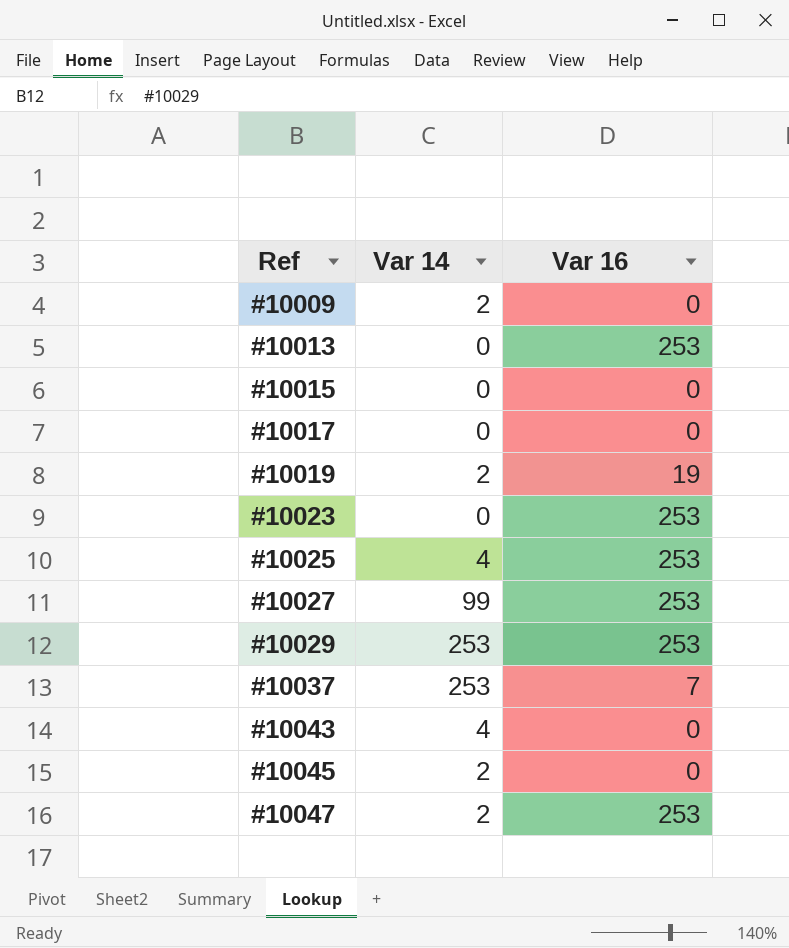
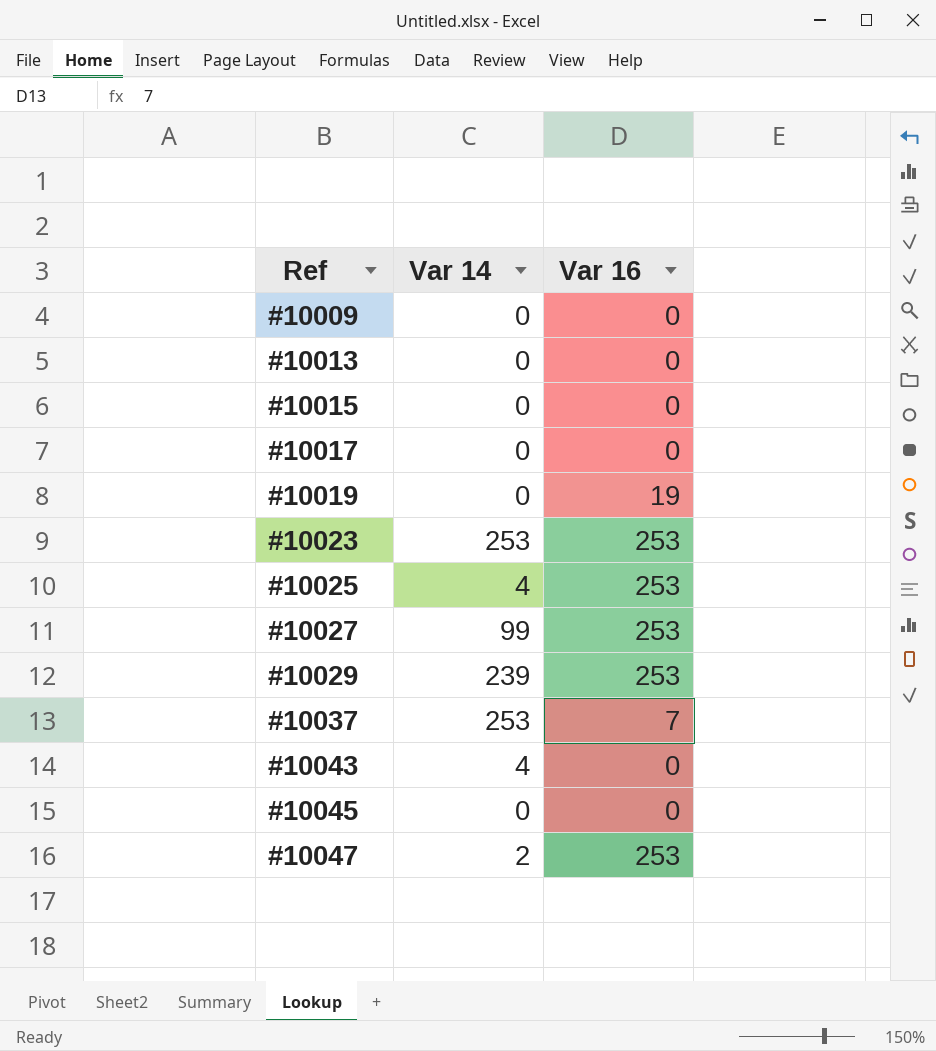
#10009 | Var 14: 2 -> 0
#10013 | Var 16: 253 -> 0
#10019 | Var 14: 2 -> 0
#10023 | Var 14: 0 -> 253
#10029 | Var 14: 253 -> 239
#10045 | Var 14: 2 -> 0

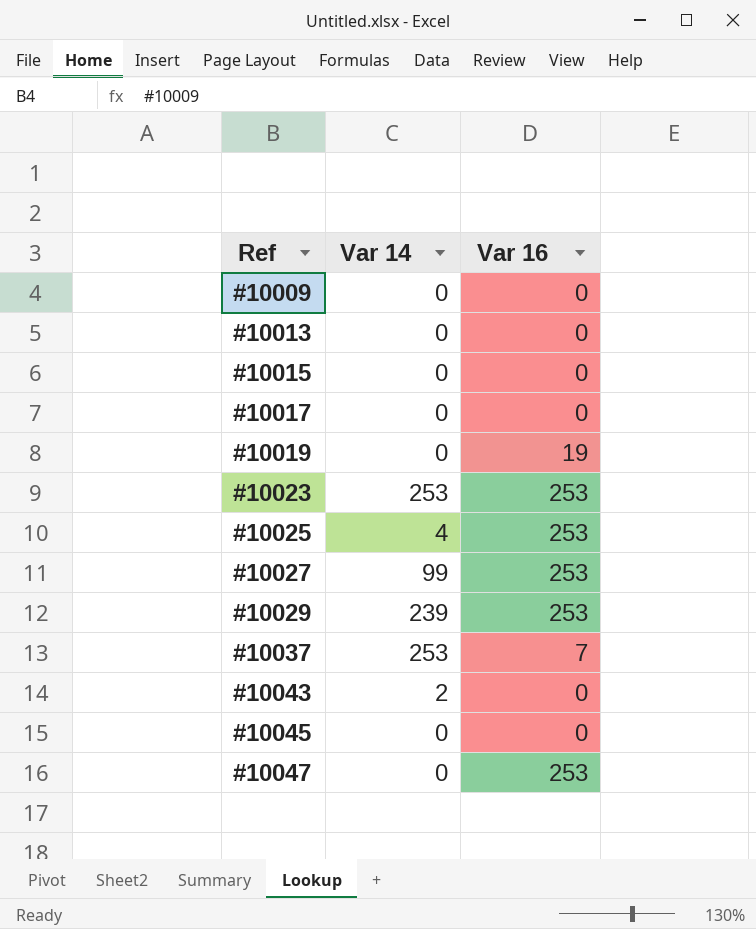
#10043 | Var 14: 4 -> 2
#10047 | Var 14: 2 -> 0

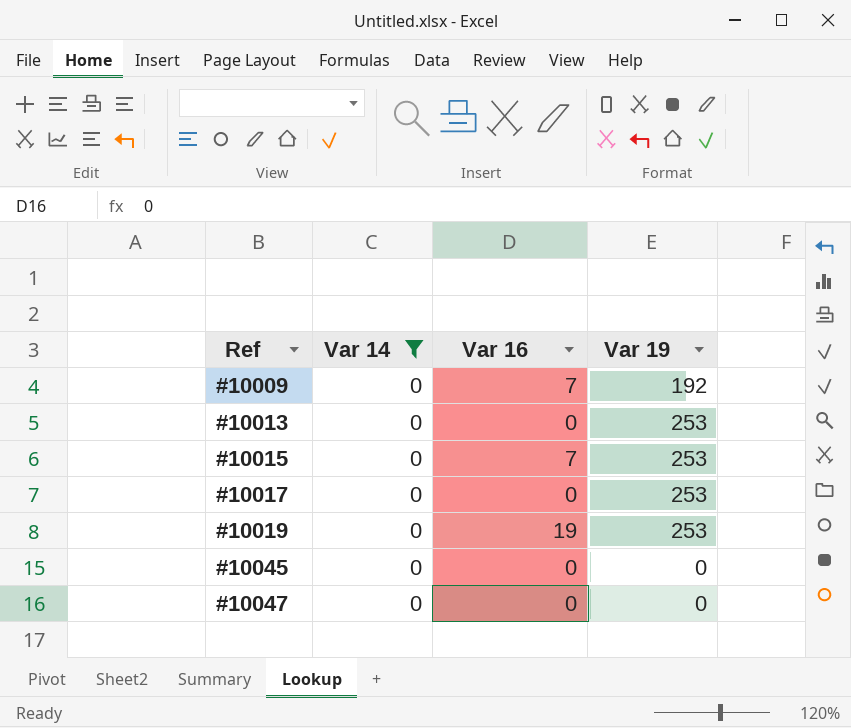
filter: none -> Var 14 = 0
column Var 19 | position: none -> 4
#10009 | Var 16: 0 -> 7
#10015 | Var 16: 0 -> 7
#10047 | Var 16: 253 -> 0

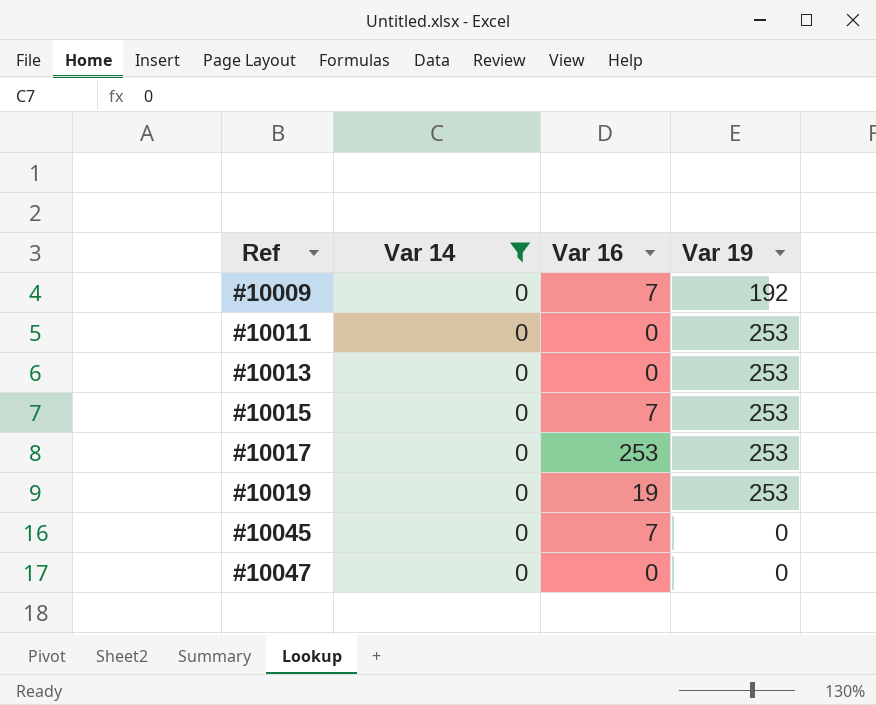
row #10011: none -> 0 | 0 | 253
#10017 | Var 16: 0 -> 253
#10045 | Var 16: 0 -> 7

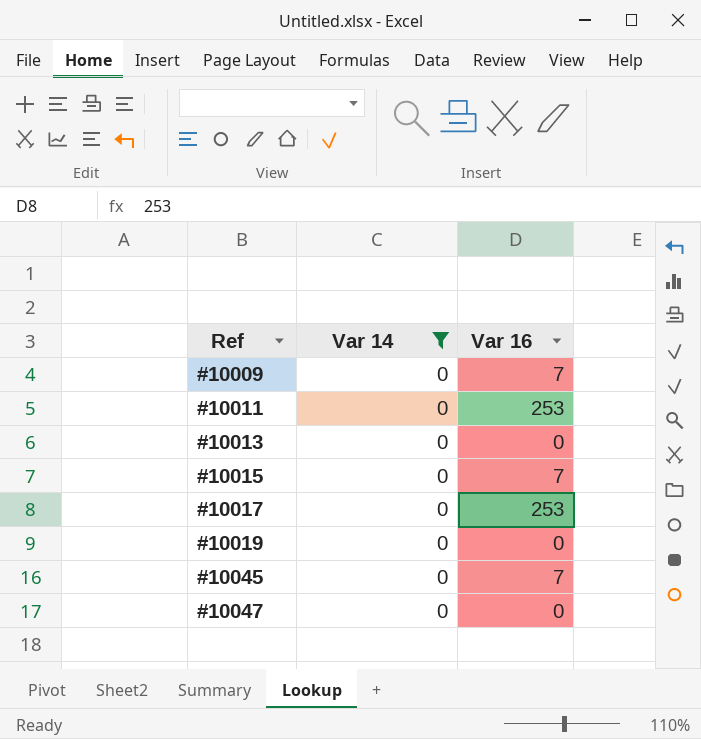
column Var 19 | position: 4 -> none
#10011 | Var 16: 0 -> 253
#10019 | Var 16: 19 -> 0

